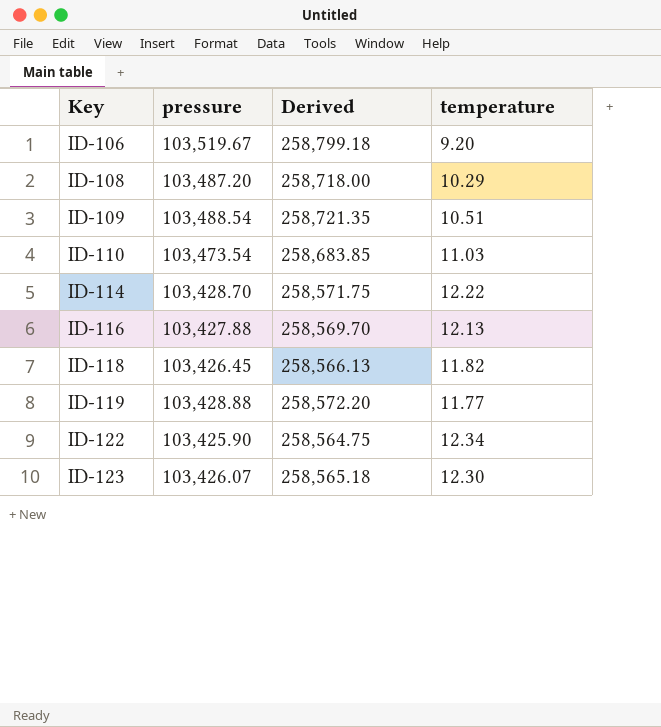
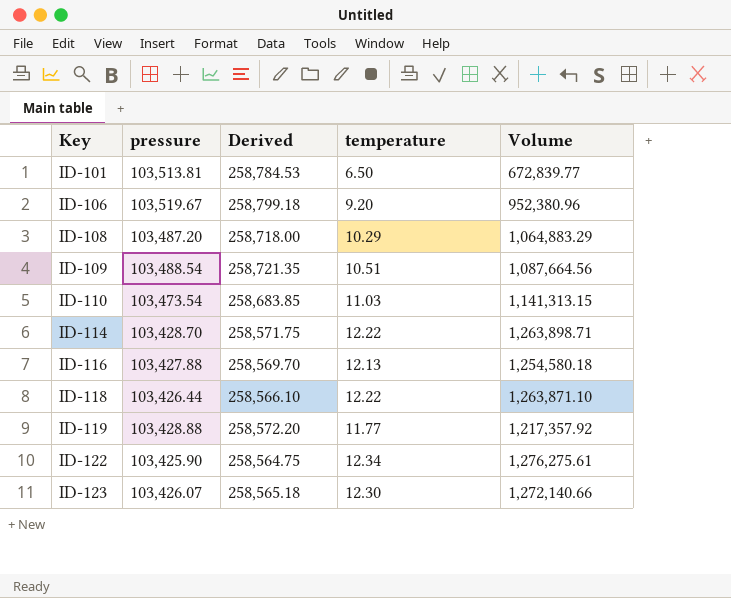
column Volume | formula: none -> [pressure] * [temperature]
row ID-101: none -> 103,513.81 | 258,784.53 | 6.50 | 672,839.77
ID-118 | pressure: 103,426.45 -> 103,426.44
ID-118 | Derived: 258,566.13 -> 258,566.10
ID-118 | temperature: 11.82 -> 12.22

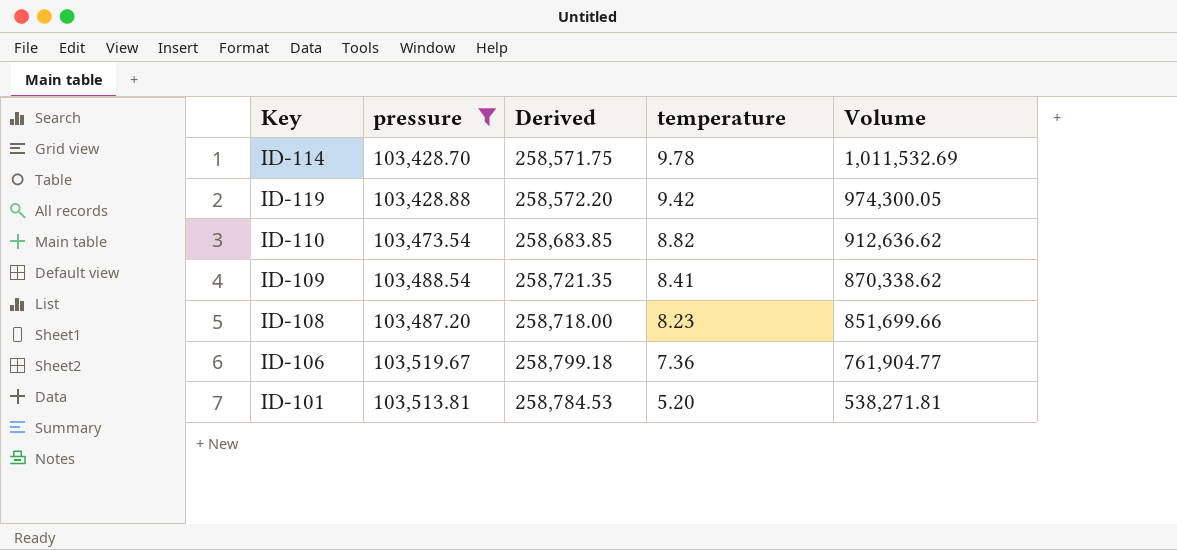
filter: none -> pressure >= 103,428.70
row order: Key ascending -> temperature descending
ID-114 | temperature: 12.22 -> 9.78
ID-114 | Volume: 1,263,898.71 -> 1,011,532.69
ID-119 | temperature: 11.77 -> 9.42
ID-119 | Volume: 1,217,357.92 -> 974,300.05
ID-110 | temperature: 11.03 -> 8.82
ID-110 | Volume: 1,141,313.15 -> 912,636.62
ID-109 | temperature: 10.51 -> 8.41
ID-109 | Volume: 1,087,664.56 -> 870,338.62
ID-108 | temperature: 10.29 -> 8.23
ID-108 | Volume: 1,064,883.29 -> 851,699.66
ID-106 | temperature: 9.20 -> 7.36
ID-106 | Volume: 952,380.96 -> 761,904.77
ID-101 | temperature: 6.50 -> 5.20
ID-101 | Volume: 672,839.77 -> 538,271.81

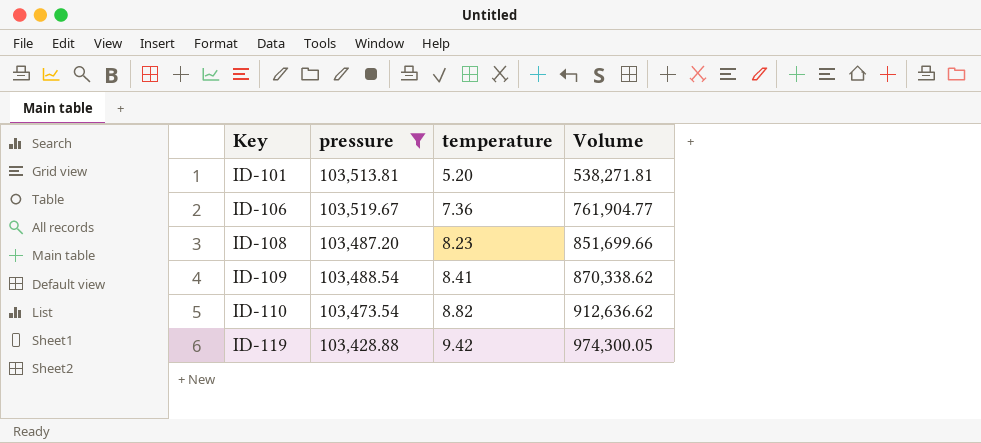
row order: temperature descending -> Key ascending
column Derived | formula: [pressure] * 2.5 -> none
row ID-114: 103,428.70 | 258,571.75 | 9.78 | 1,011,532.69 -> none

